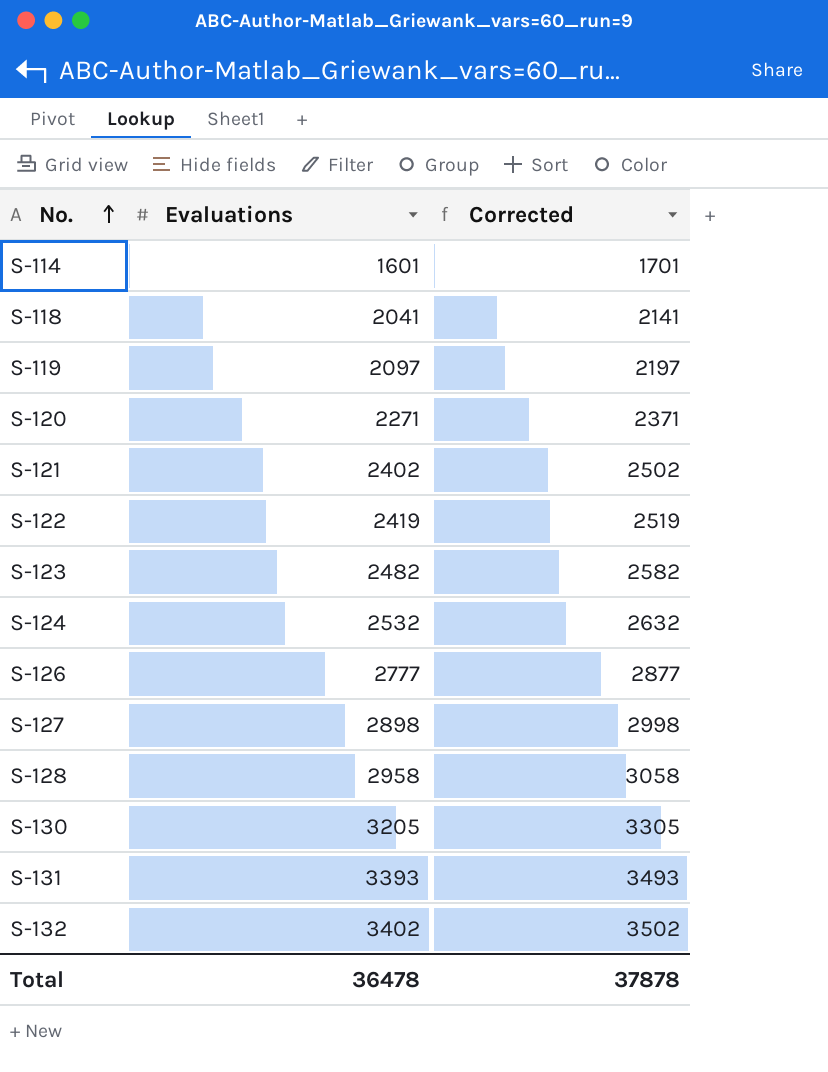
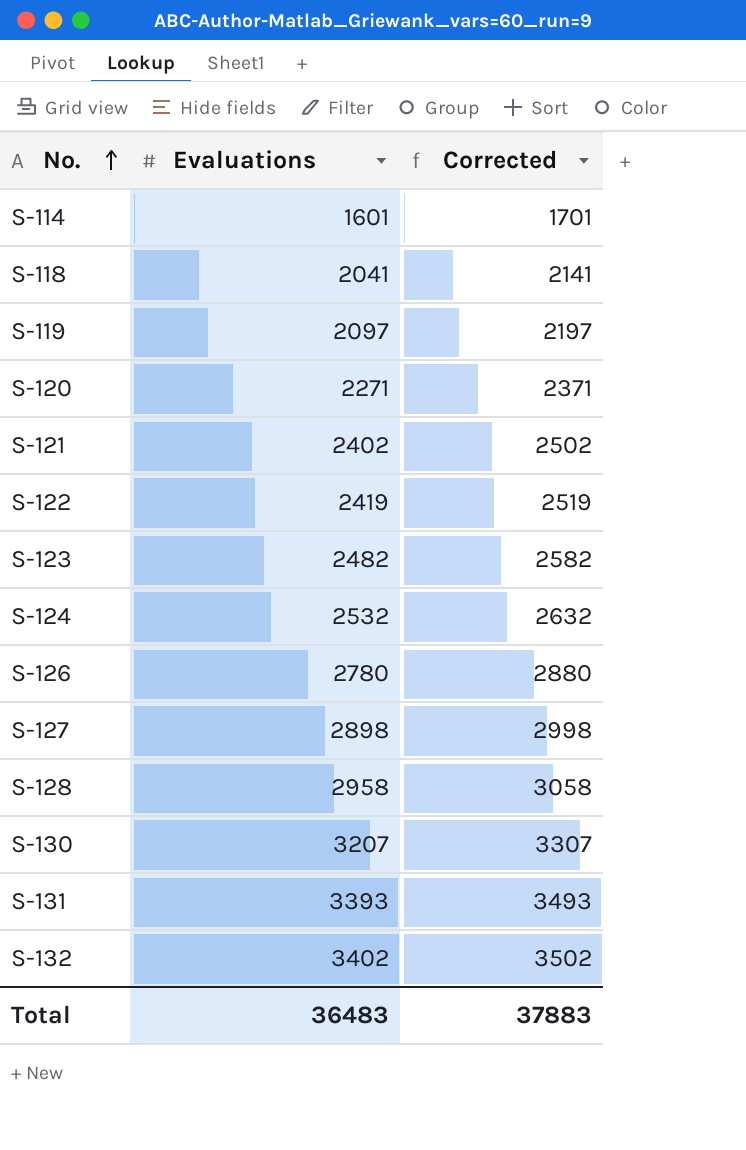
S-126 | Evaluations: 2777 -> 2780
S-126 | Corrected: 2877 -> 2880
S-130 | Evaluations: 3205 -> 3207
S-130 | Corrected: 3305 -> 3307
Total | Evaluations: 36478 -> 36483
Total | Corrected: 37878 -> 37883

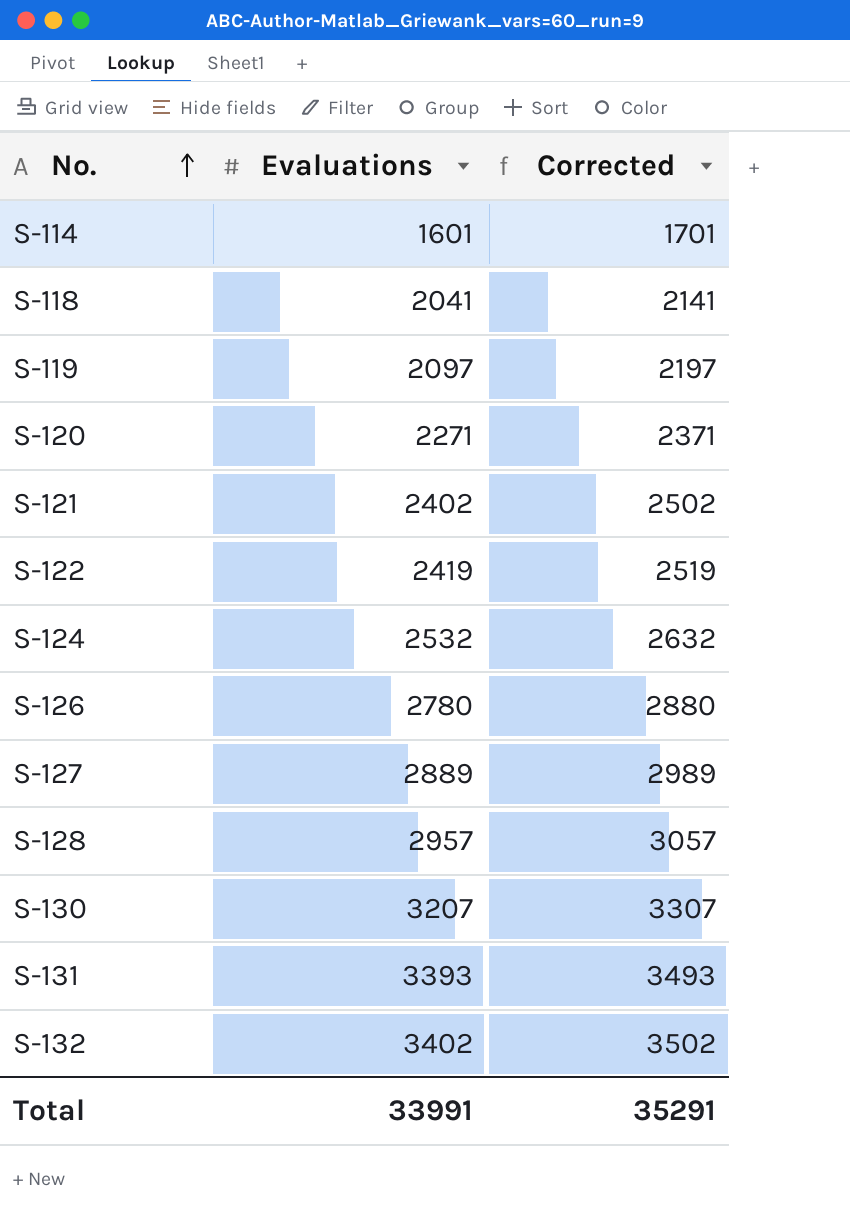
row S-123: 2482 | 2582 -> none
S-127 | Evaluations: 2898 -> 2889
S-127 | Corrected: 2998 -> 2989
S-128 | Evaluations: 2958 -> 2957
S-128 | Corrected: 3058 -> 3057
Total | Evaluations: 36483 -> 33991
Total | Corrected: 37883 -> 35291

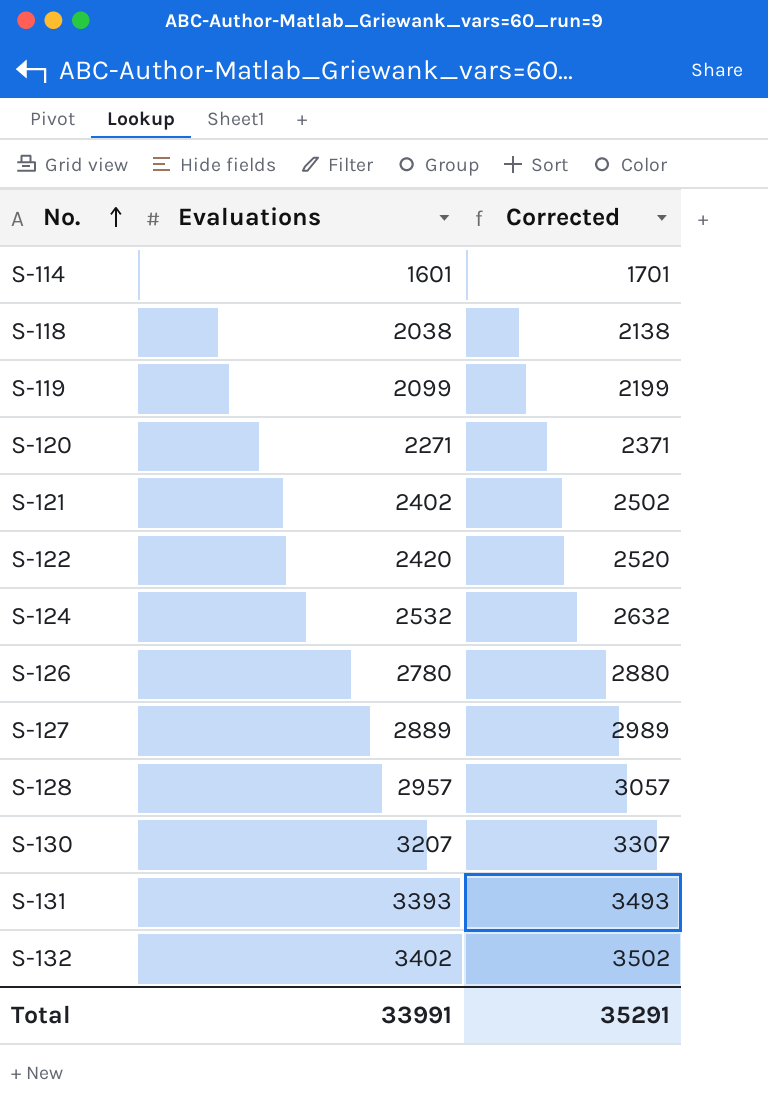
S-118 | Evaluations: 2041 -> 2038
S-118 | Corrected: 2141 -> 2138
S-119 | Evaluations: 2097 -> 2099
S-119 | Corrected: 2197 -> 2199
S-122 | Evaluations: 2419 -> 2420
S-122 | Corrected: 2519 -> 2520

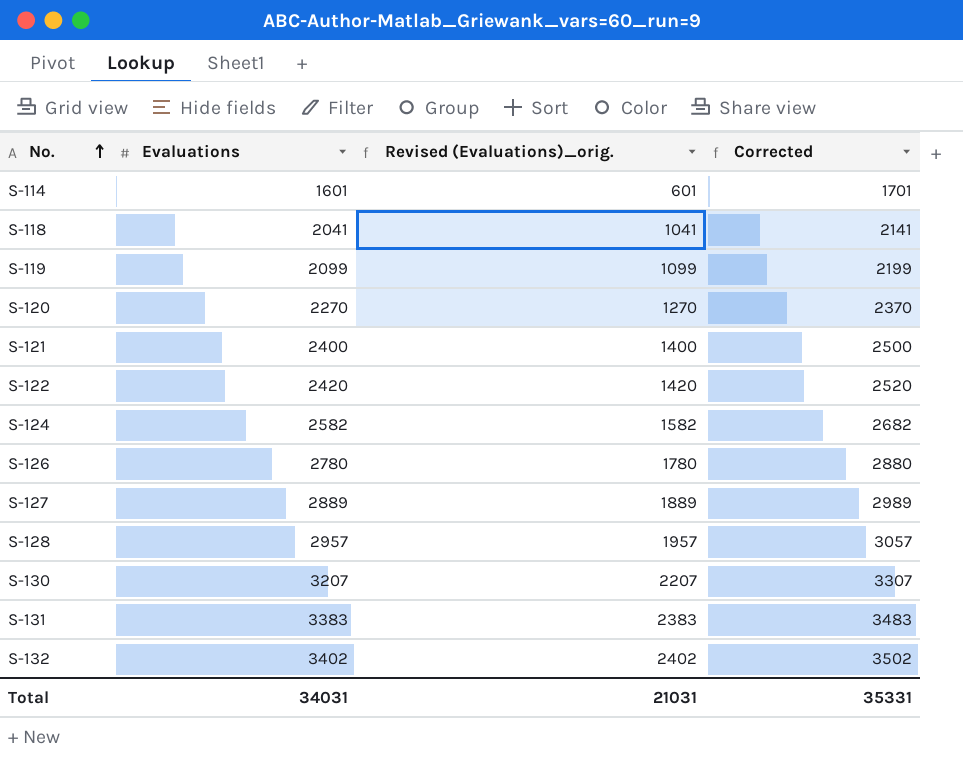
column Revised (Evaluations)_orig. | formula: none -> [Evaluations] - 1000
S-118 | Evaluations: 2038 -> 2041
S-118 | Corrected: 2138 -> 2141
S-120 | Evaluations: 2271 -> 2270
S-120 | Corrected: 2371 -> 2370
S-121 | Evaluations: 2402 -> 2400
S-121 | Corrected: 2502 -> 2500
S-124 | Evaluations: 2532 -> 2582
S-124 | Corrected: 2632 -> 2682
S-131 | Evaluations: 3393 -> 3383
S-131 | Corrected: 3493 -> 3483
Total | Evaluations: 33991 -> 34031
Total | Corrected: 35291 -> 35331

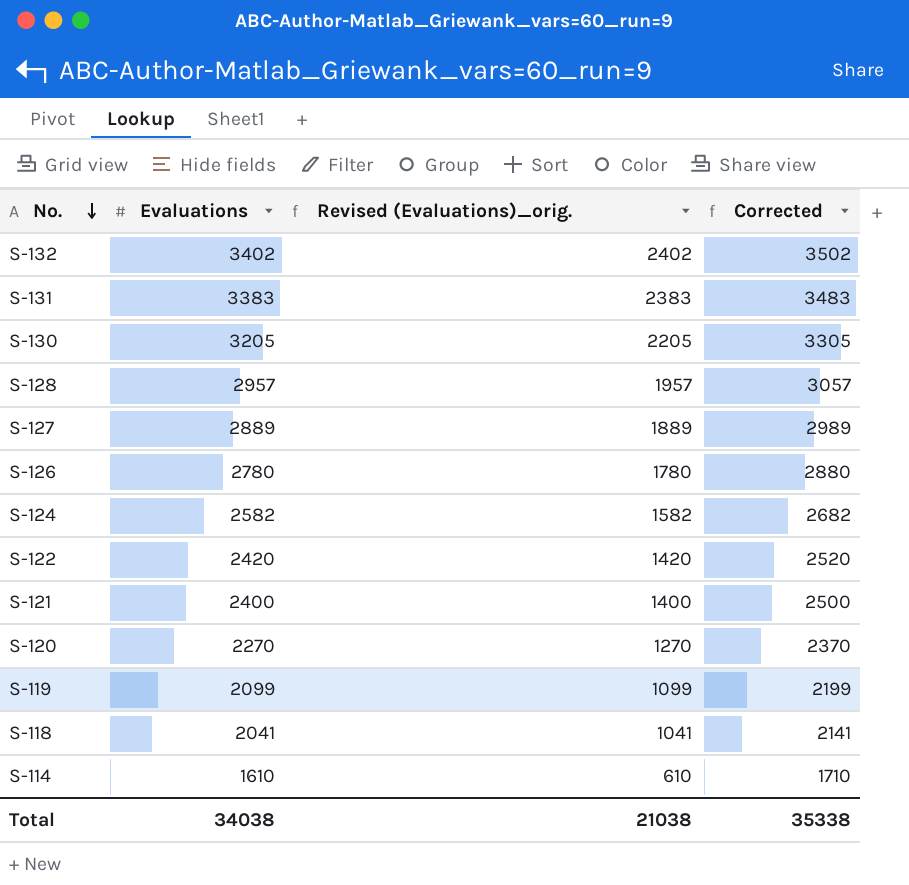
row order: No. ascending -> No. descending
S-130 | Evaluations: 3207 -> 3205
S-130 | Revised (Evaluations)_orig.: 2207 -> 2205
S-130 | Corrected: 3307 -> 3305
S-114 | Evaluations: 1601 -> 1610
S-114 | Revised (Evaluations)_orig.: 601 -> 610
S-114 | Corrected: 1701 -> 1710
Total | Evaluations: 34031 -> 34038
Total | Revised (Evaluations)_orig.: 21031 -> 21038
Total | Corrected: 35331 -> 35338

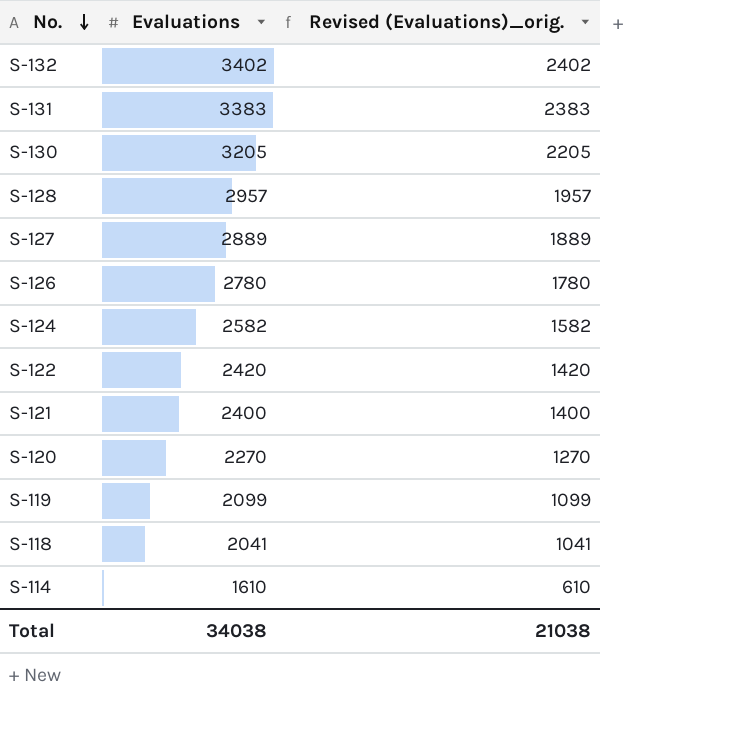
column Corrected | formula: [Evaluations] + 100 -> none

